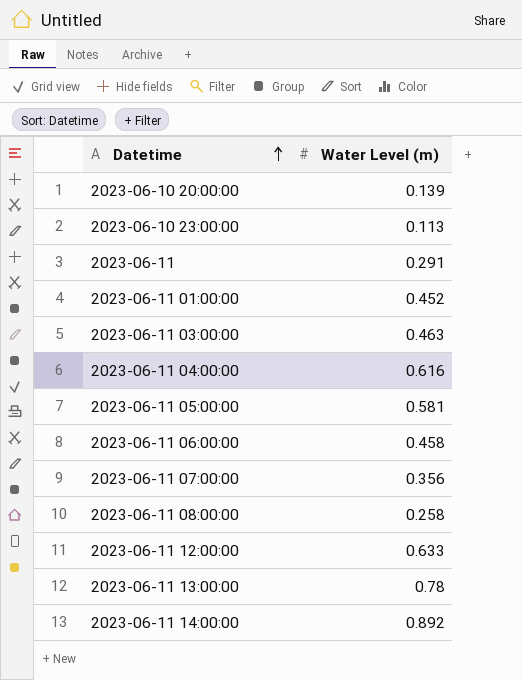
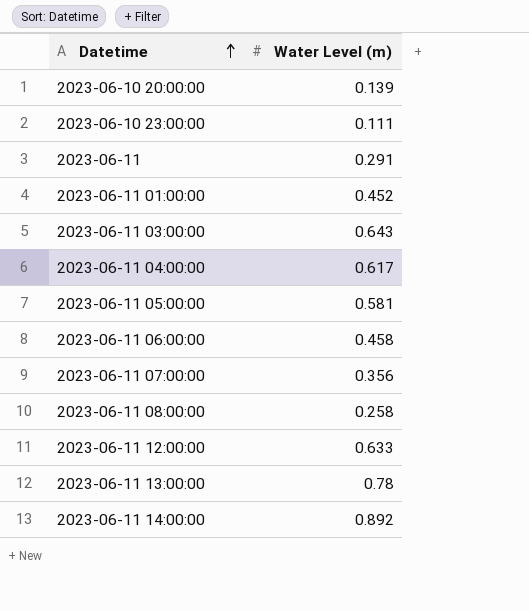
2023-06-10 23:00:00 | Water Level (m): 0.113 -> 0.111
2023-06-11 03:00:00 | Water Level (m): 0.463 -> 0.643
2023-06-11 04:00:00 | Water Level (m): 0.616 -> 0.617

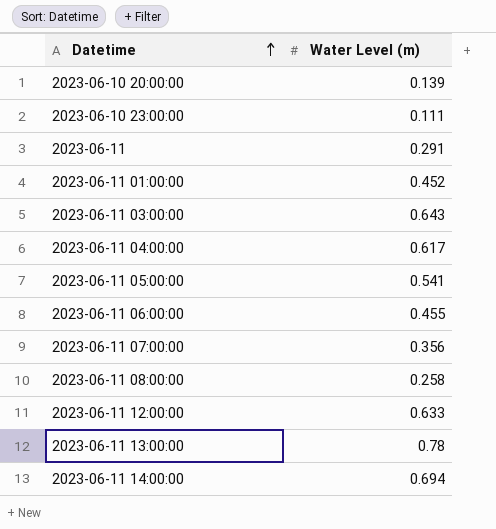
2023-06-11 05:00:00 | Water Level (m): 0.581 -> 0.541
2023-06-11 06:00:00 | Water Level (m): 0.458 -> 0.455
2023-06-11 14:00:00 | Water Level (m): 0.892 -> 0.694

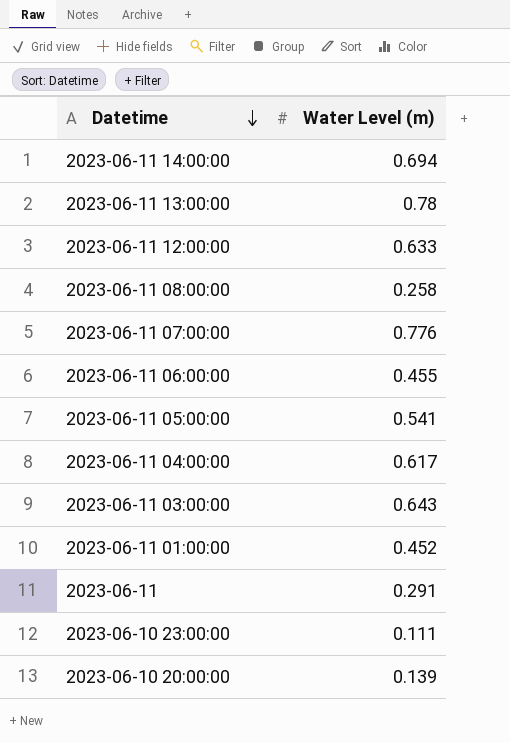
row order: Datetime ascending -> Datetime descending
2023-06-11 07:00:00 | Water Level (m): 0.356 -> 0.776

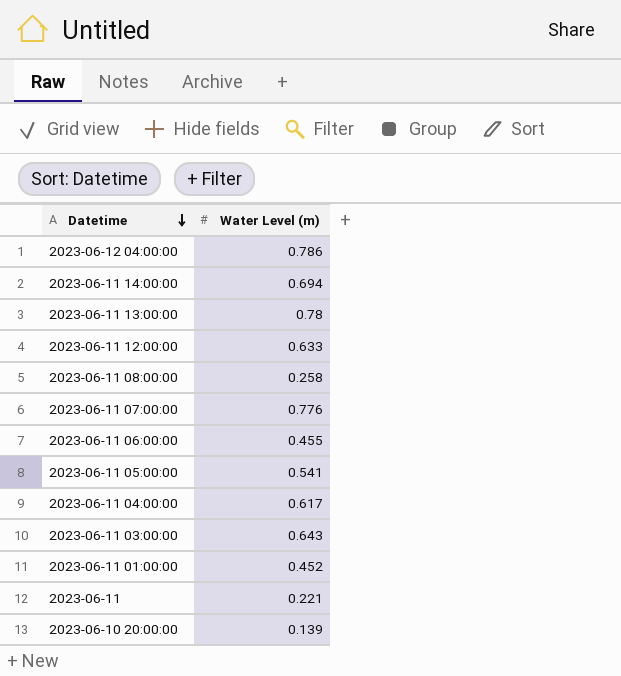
row 2023-06-10 23:00:00: 0.111 -> none
row 2023-06-12 04:00:00: none -> 0.786
2023-06-11 | Water Level (m): 0.291 -> 0.221

